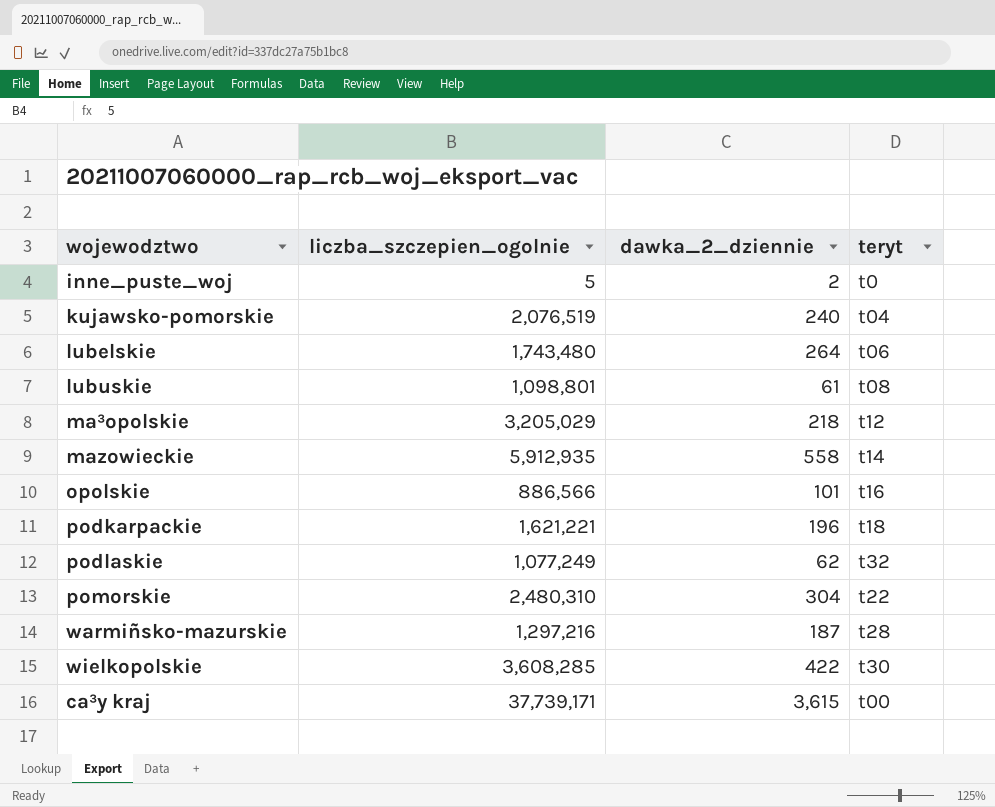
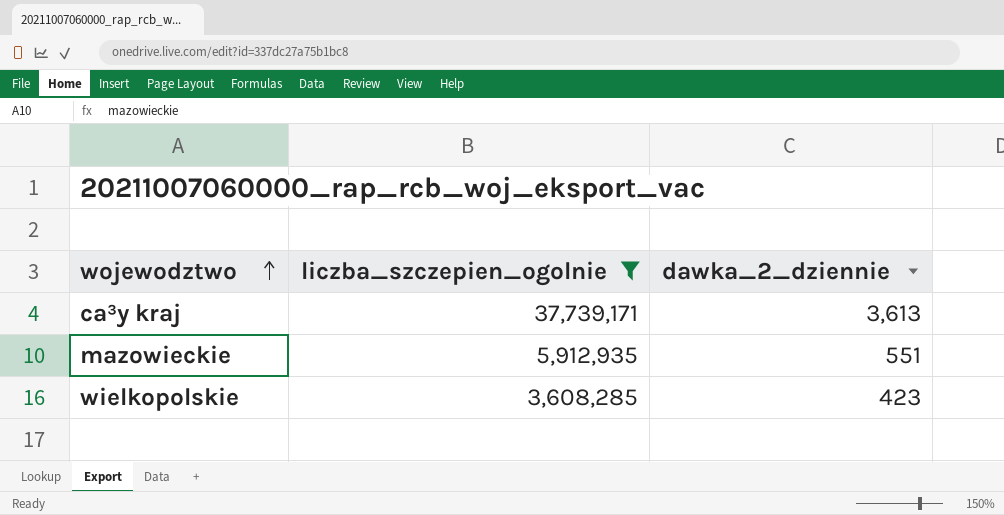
filter: none -> liczba_szczepien_ogolnie >= 3,608,285
row order: none -> wojewodztwo ascending
column teryt | position: 4 -> none
ca³y kraj | dawka_2_dziennie: 3,615 -> 3,613
mazowieckie | dawka_2_dziennie: 558 -> 551
wielkopolskie | dawka_2_dziennie: 422 -> 423

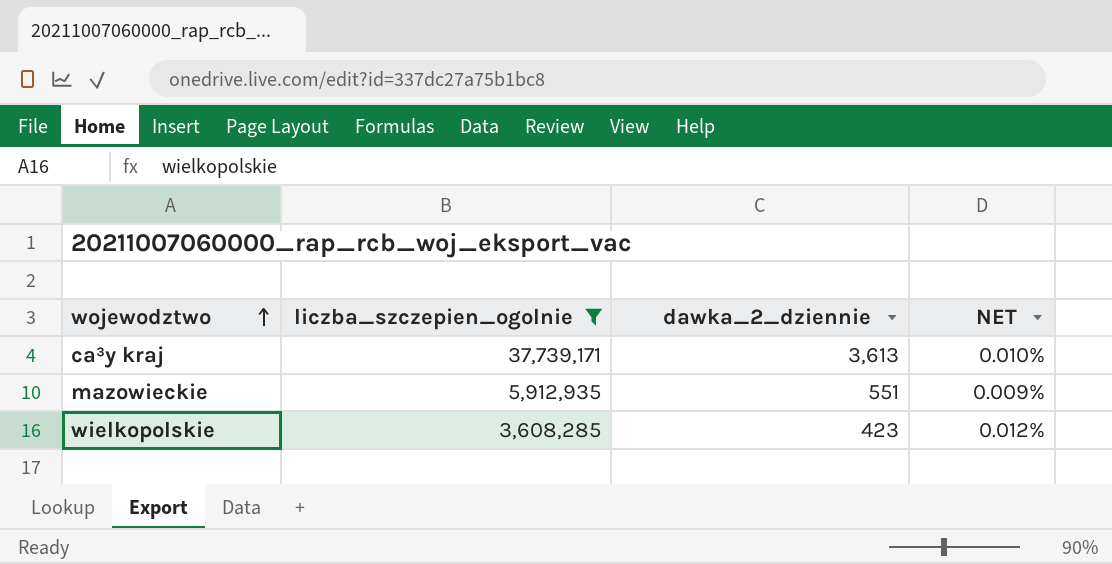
column NET | formula: none -> [dawka_2_dziennie] / [liczba_szczepien_ogolnie]

